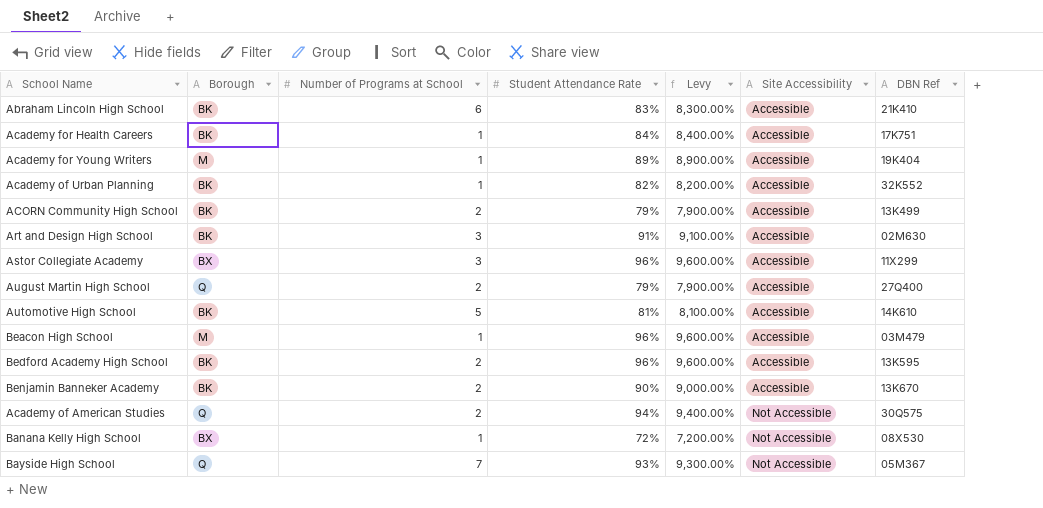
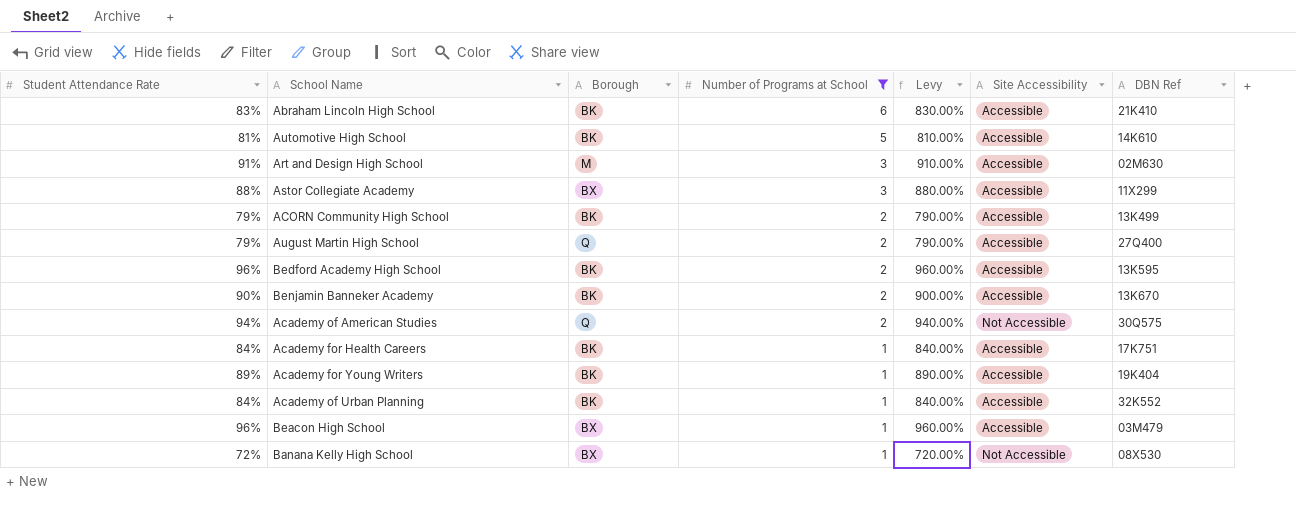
filter: none -> Number of Programs at School != 7
row order: Site Accessibility ascending -> Number of Programs at School descending
column Student Attendance Rate | position: 4 -> 1
column Levy | formula: [Student Attendance Rate] * 100 -> [Student Attendance Rate] * 10
Art and Design High School | Borough: BK -> M
Astor Collegiate Academy | Student Attendance Rate: 96% -> 88%
Academy for Young Writers | Borough: M -> BK
Academy of Urban Planning | Student Attendance Rate: 82% -> 84%
Beacon High School | Borough: M -> BX

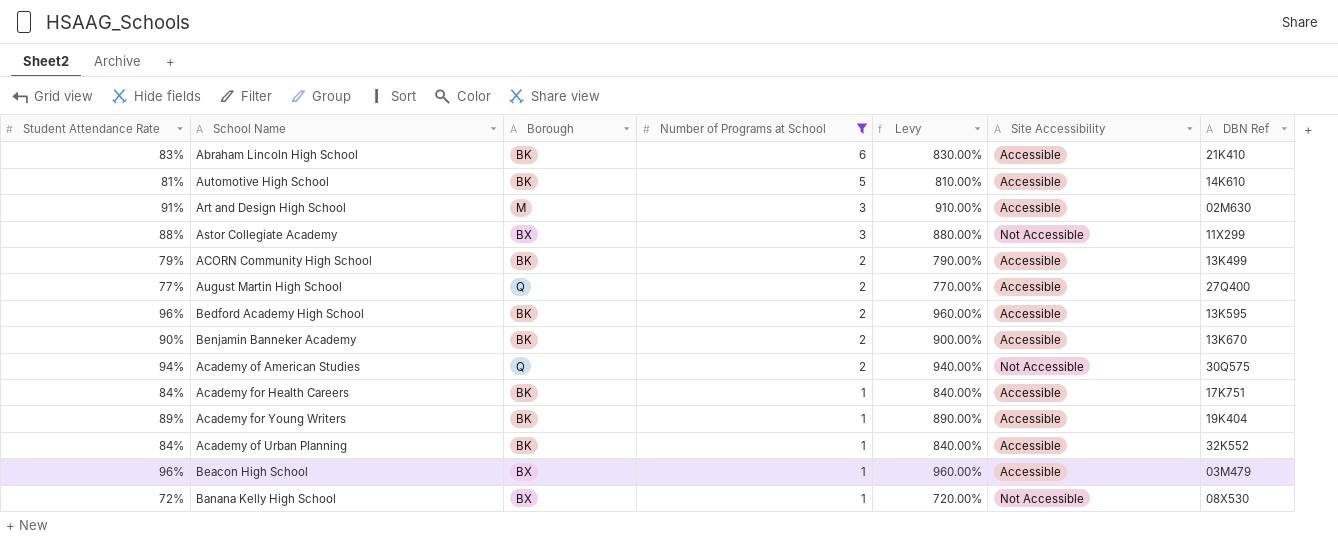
Astor Collegiate Academy | Site Accessibility: Accessible -> Not Accessible
August Martin High School | Student Attendance Rate: 79% -> 77%
August Martin High School | Levy: 790.00% -> 770.00%

